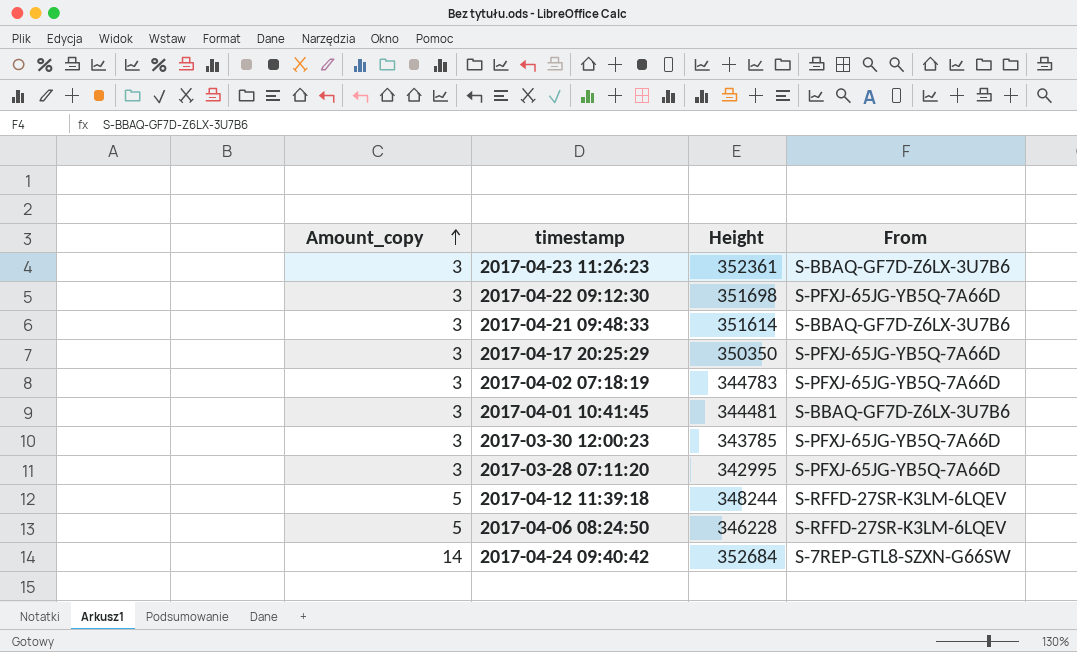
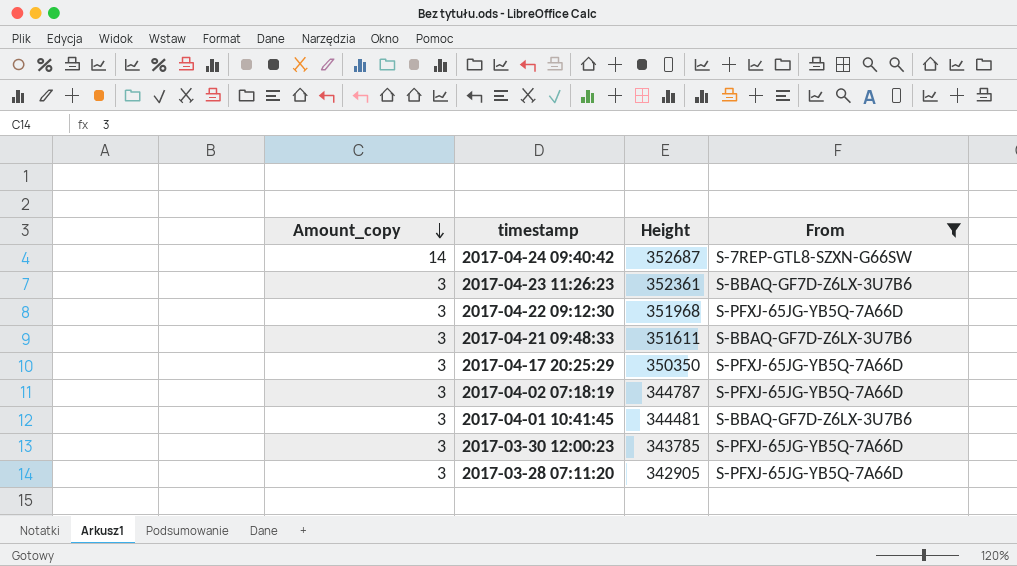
filter: none -> From != S-RFFD-27SR-K3LM-6LQEV
row order: Amount_copy ascending -> Amount_copy descending
2017-04-24 09:40:42 | Height: 352684 -> 352687
2017-04-22 09:12:30 | Height: 351698 -> 351968
2017-04-21 09:48:33 | Height: 351614 -> 351611
2017-04-02 07:18:19 | Height: 344783 -> 344787
2017-03-28 07:11:20 | Height: 342995 -> 342905

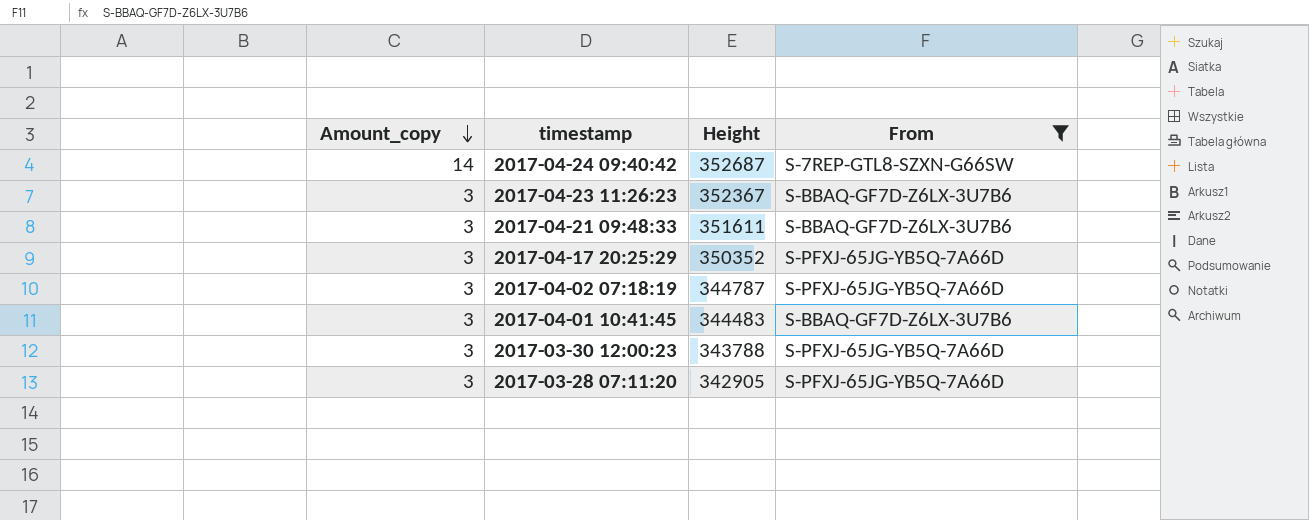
row 2017-04-22 09:12:30: 3 | 351968 | S-PFXJ-65JG-YB5Q-7A66D -> none
2017-04-23 11:26:23 | Height: 352361 -> 352367
2017-04-17 20:25:29 | Height: 350350 -> 350352
2017-04-01 10:41:45 | Height: 344481 -> 344483
2017-03-30 12:00:23 | Height: 343785 -> 343788

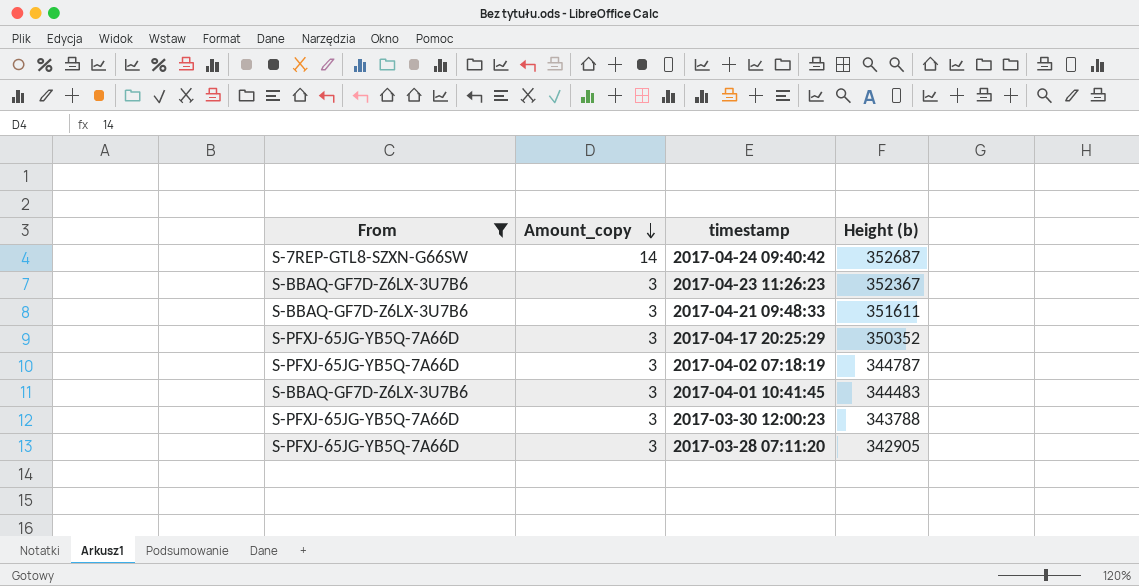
column From | position: 4 -> 1
column name: Height -> Height (b)

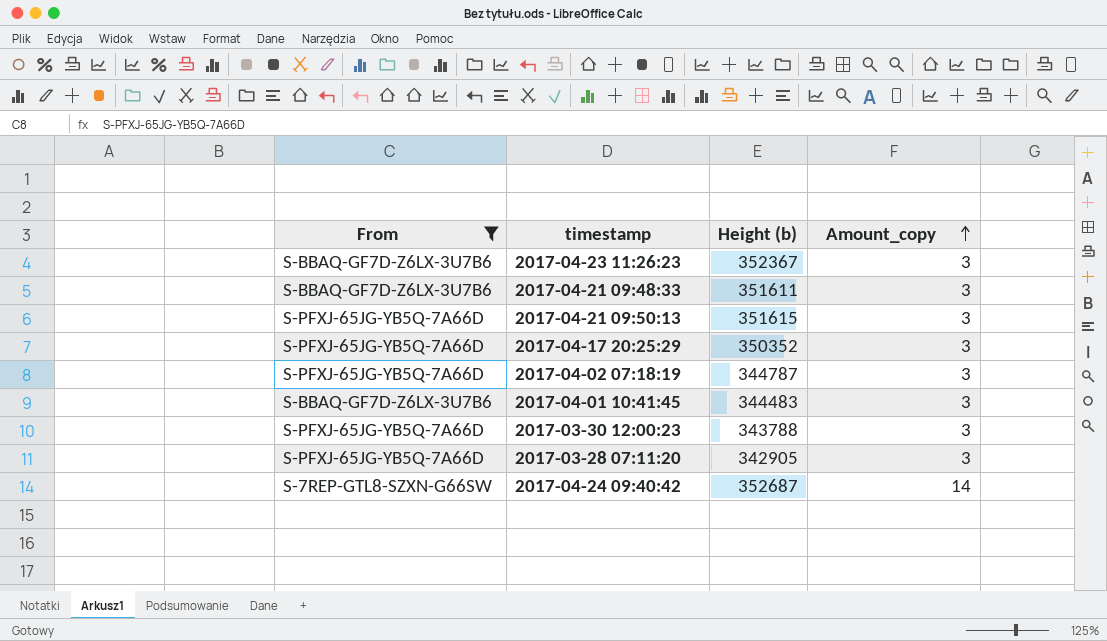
row order: Amount_copy descending -> Amount_copy ascending
column Amount_copy | position: 2 -> 4
row 2017-04-21 09:50:13: none -> S-PFXJ-65JG-YB5Q-7A66D | 351615 | 3

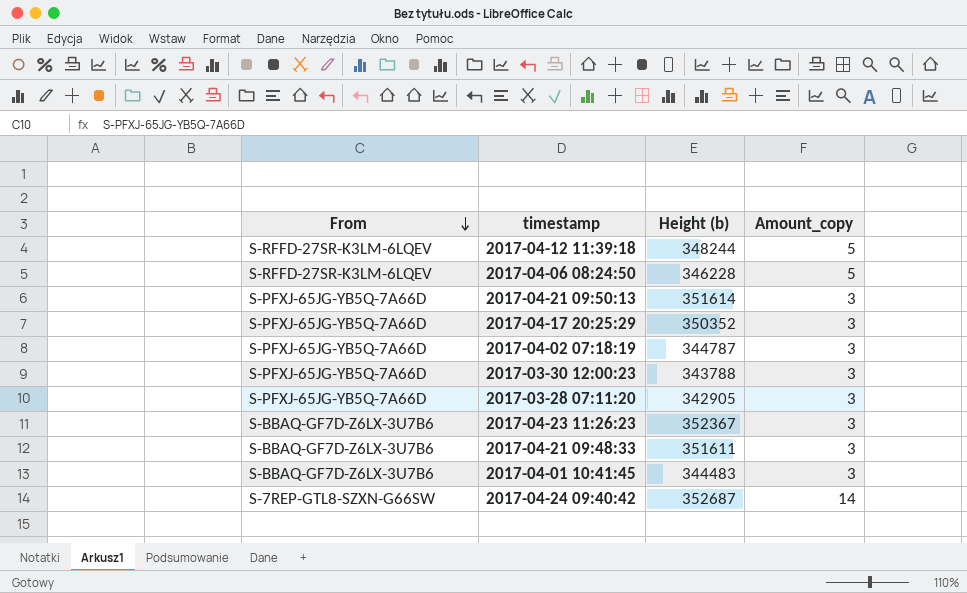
filter: From != S-RFFD-27SR-K3LM-6LQEV -> none
row order: Amount_copy ascending -> From descending
2017-04-21 09:50:13 | Height (b): 351615 -> 351614

